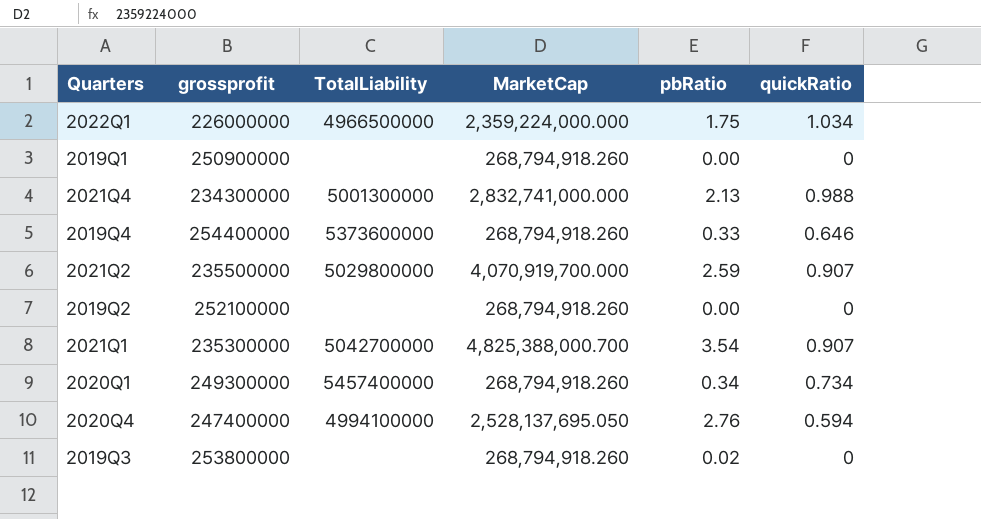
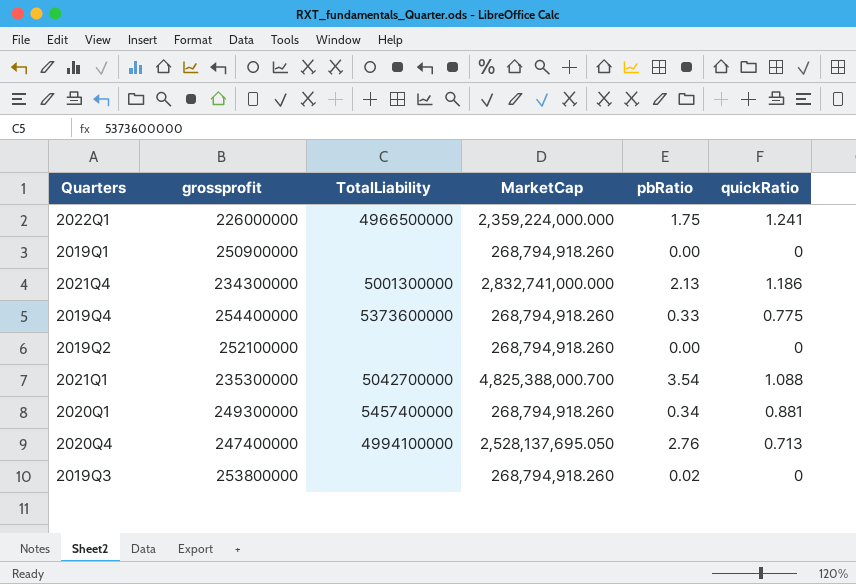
row 2021Q2: 235500000 | 5029800000 | 4,070,919,700.000 | 2.59 | 0.907 -> none
2022Q1 | quickRatio: 1.034 -> 1.241
2021Q4 | quickRatio: 0.988 -> 1.186
2019Q4 | quickRatio: 0.646 -> 0.775
2021Q1 | quickRatio: 0.907 -> 1.088
2020Q1 | quickRatio: 0.734 -> 0.881
2020Q4 | quickRatio: 0.594 -> 0.713

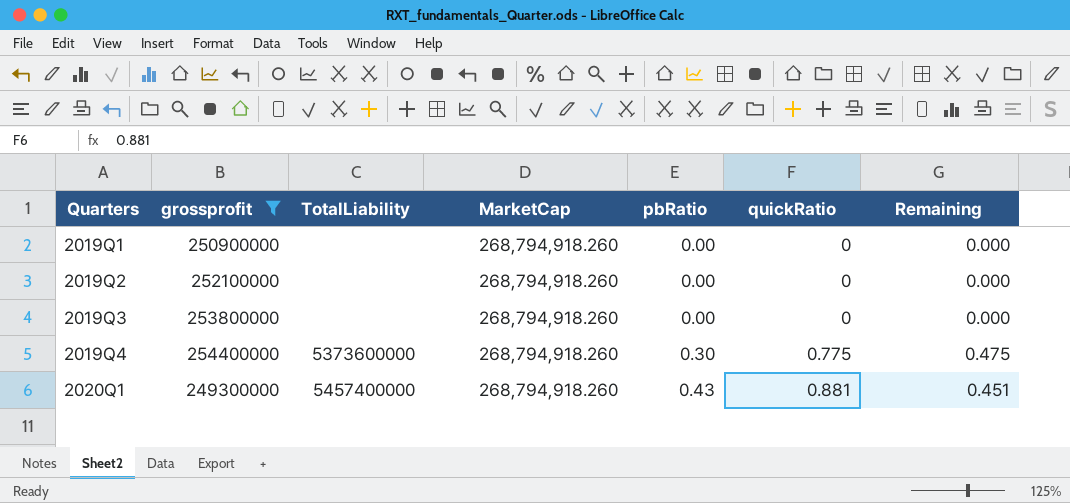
filter: none -> grossprofit >= 249300000
row order: none -> Quarters ascending
column Remaining | formula: none -> [quickRatio] - [pbRatio]
2019Q3 | pbRatio: 0.02 -> 0.00
2019Q4 | pbRatio: 0.33 -> 0.30
2020Q1 | pbRatio: 0.34 -> 0.43

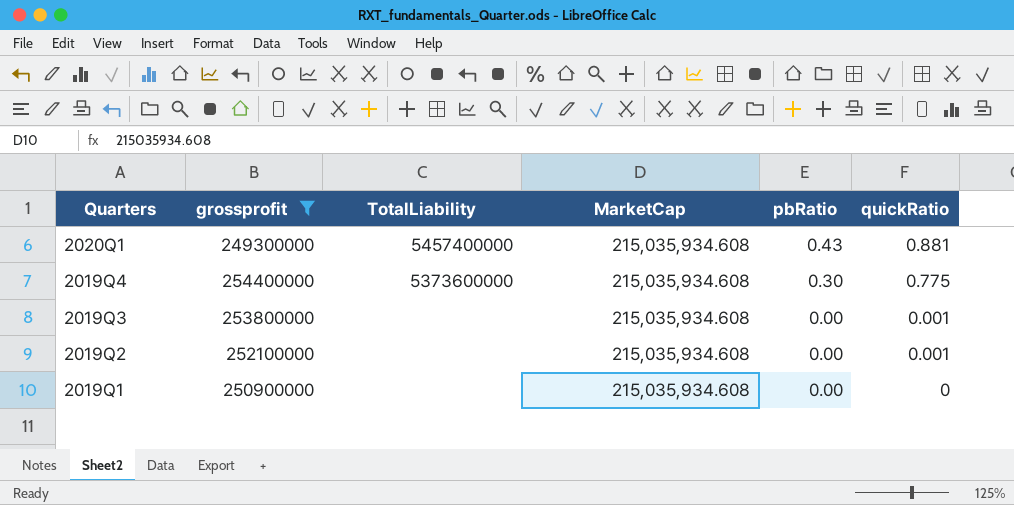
row order: Quarters ascending -> Quarters descending
column Remaining | formula: [quickRatio] - [pbRatio] -> none
2020Q1 | MarketCap: 268,794,918.260 -> 215,035,934.608
2019Q4 | MarketCap: 268,794,918.260 -> 215,035,934.608
2019Q3 | MarketCap: 268,794,918.260 -> 215,035,934.608
2019Q3 | quickRatio: 0 -> 0.001
2019Q2 | MarketCap: 268,794,918.260 -> 215,035,934.608
2019Q2 | quickRatio: 0 -> 0.001
2019Q1 | MarketCap: 268,794,918.260 -> 215,035,934.608

